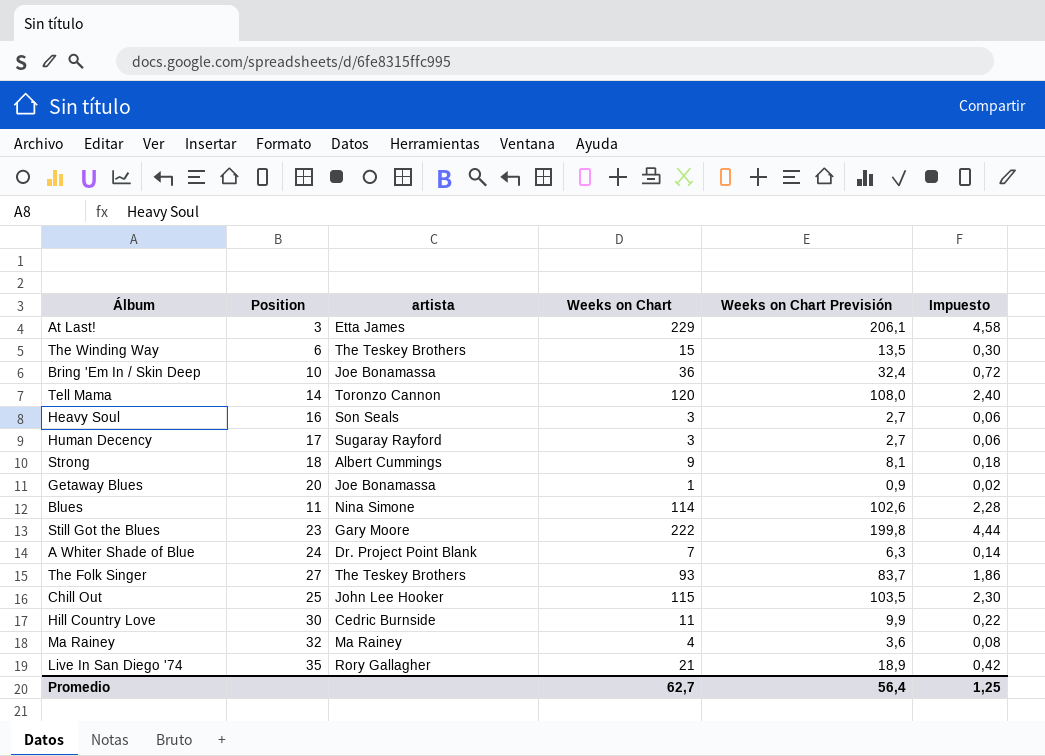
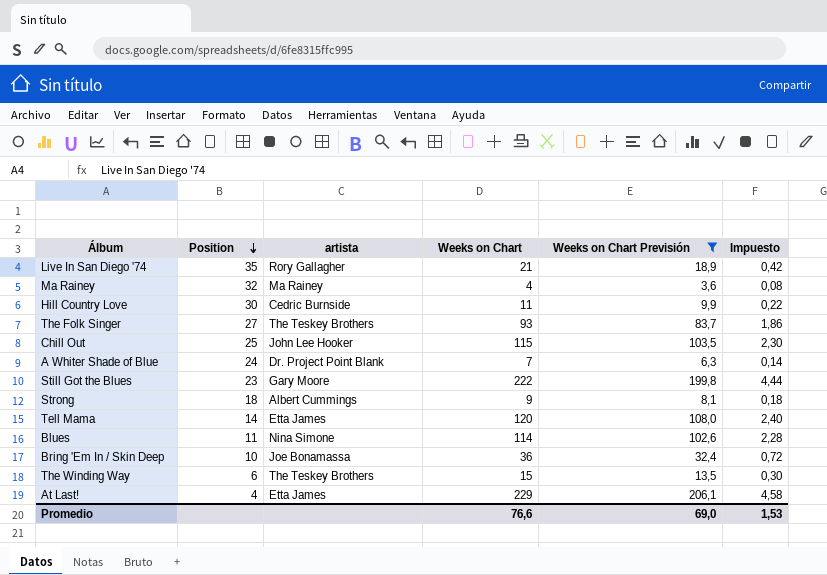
filter: none -> Weeks on Chart Previsión >= 3,6
row order: none -> Position descending
Tell Mama | artista: Toronzo Cannon -> Etta James
At Last! | Position: 3 -> 4
Promedio | Weeks on Chart: 62,7 -> 76,6
Promedio | Weeks on Chart Previsión: 56,4 -> 69,0
Promedio | Impuesto: 1,25 -> 1,53

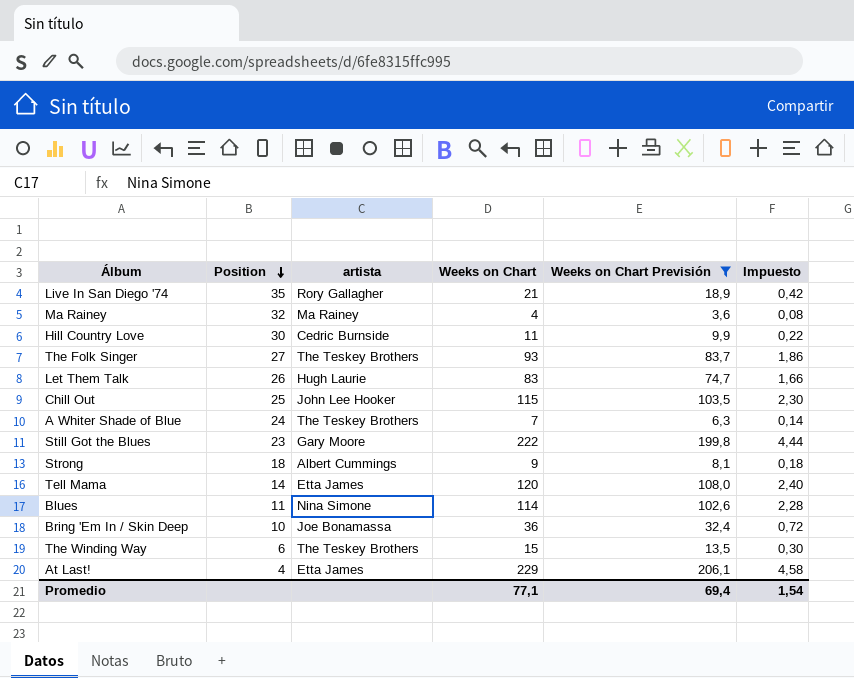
row Let Them Talk: none -> 26 | Hugh Laurie | 83 | 74,7 | 1,66
A Whiter Shade of Blue | artista: Dr. Project Point Blank -> The Teskey Brothers
Promedio | Weeks on Chart: 76,6 -> 77,1
Promedio | Weeks on Chart Previsión: 69,0 -> 69,4
Promedio | Impuesto: 1,53 -> 1,54

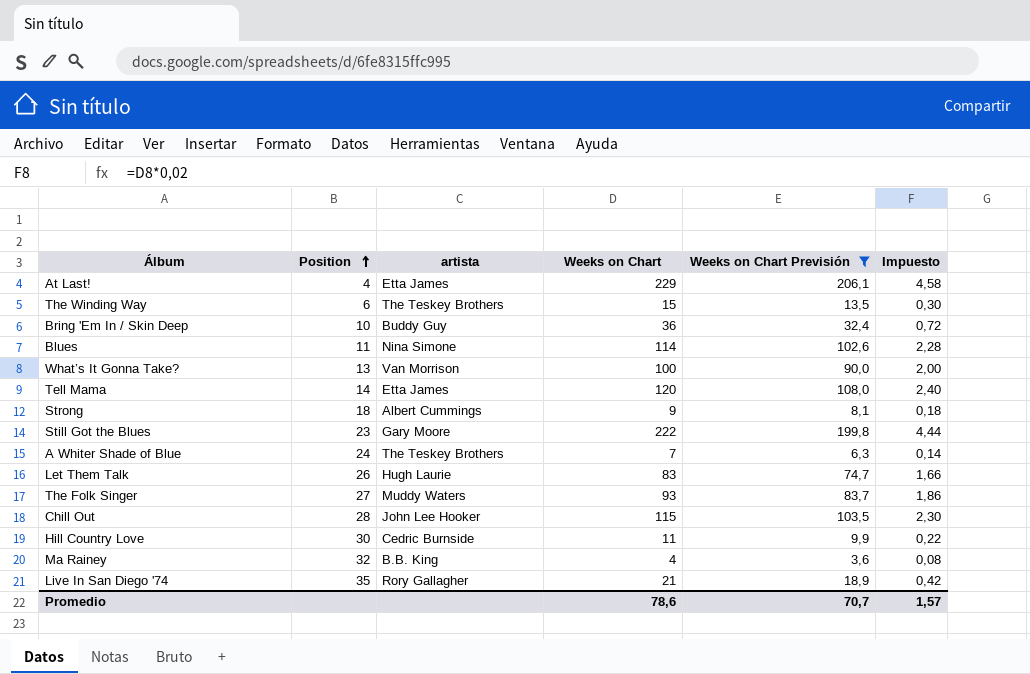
row order: Position descending -> Position ascending
Bring 'Em In / Skin Deep | artista: Joe Bonamassa -> Buddy Guy
row What’s It Gonna Take?: none -> 13 | Van Morrison | 100 | 90,0 | 2,00
The Folk Singer | artista: The Teskey Brothers -> Muddy Waters
Chill Out | Position: 25 -> 28
Ma Rainey | artista: Ma Rainey -> B.B. King
Promedio | Weeks on Chart: 77,1 -> 78,6
Promedio | Weeks on Chart Previsión: 69,4 -> 70,7
Promedio | Impuesto: 1,54 -> 1,57

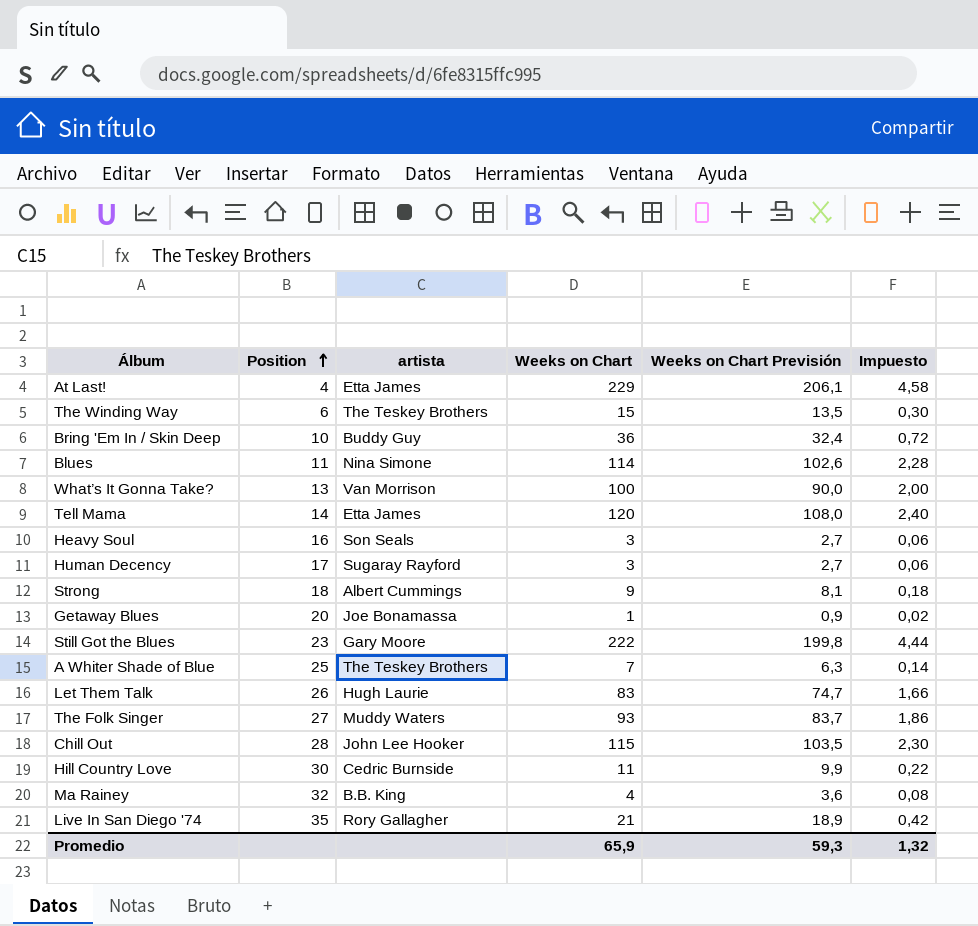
filter: Weeks on Chart Previsión >= 3,6 -> none
A Whiter Shade of Blue | Position: 24 -> 25
Promedio | Weeks on Chart: 78,6 -> 65,9
Promedio | Weeks on Chart Previsión: 70,7 -> 59,3
Promedio | Impuesto: 1,57 -> 1,32

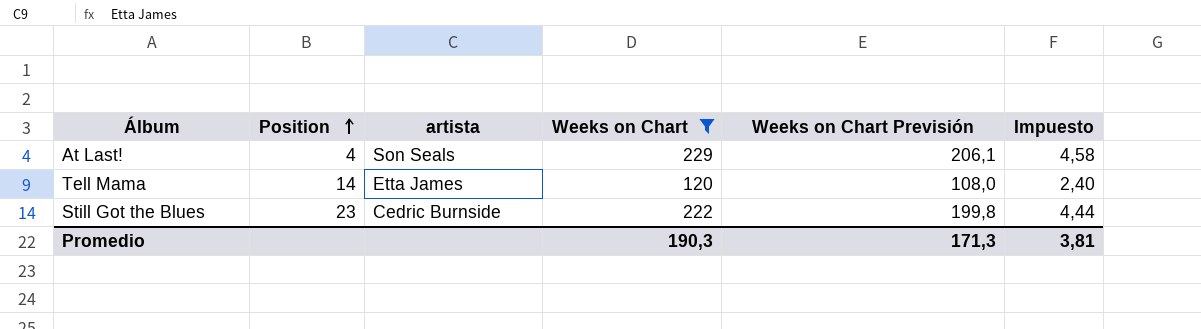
filter: none -> Weeks on Chart >= 120
At Last! | artista: Etta James -> Son Seals
Still Got the Blues | artista: Gary Moore -> Cedric Burnside
Promedio | Weeks on Chart: 65,9 -> 190,3
Promedio | Weeks on Chart Previsión: 59,3 -> 171,3
Promedio | Impuesto: 1,32 -> 3,81

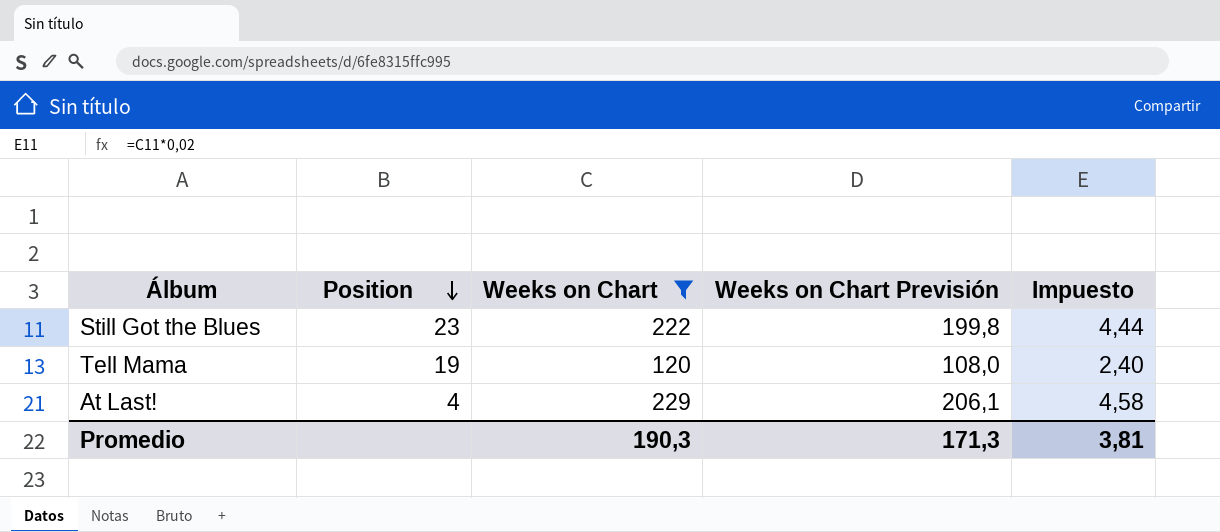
row order: Position ascending -> Position descending
column artista | position: 3 -> none
Tell Mama | Position: 14 -> 19

